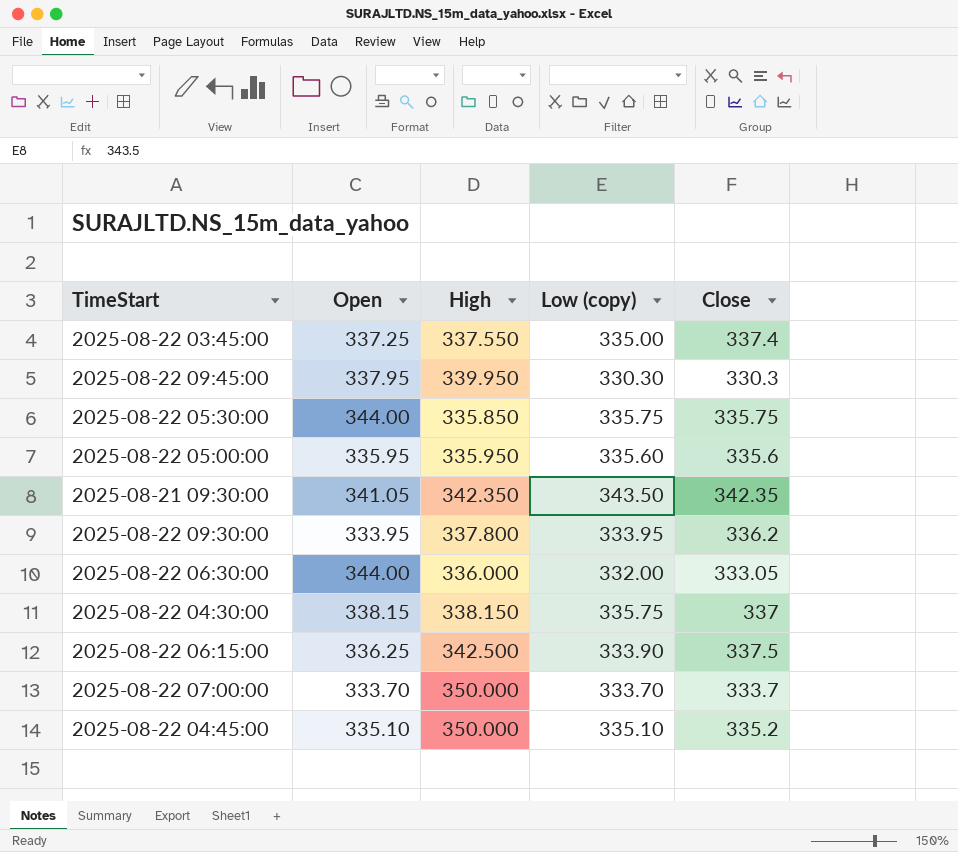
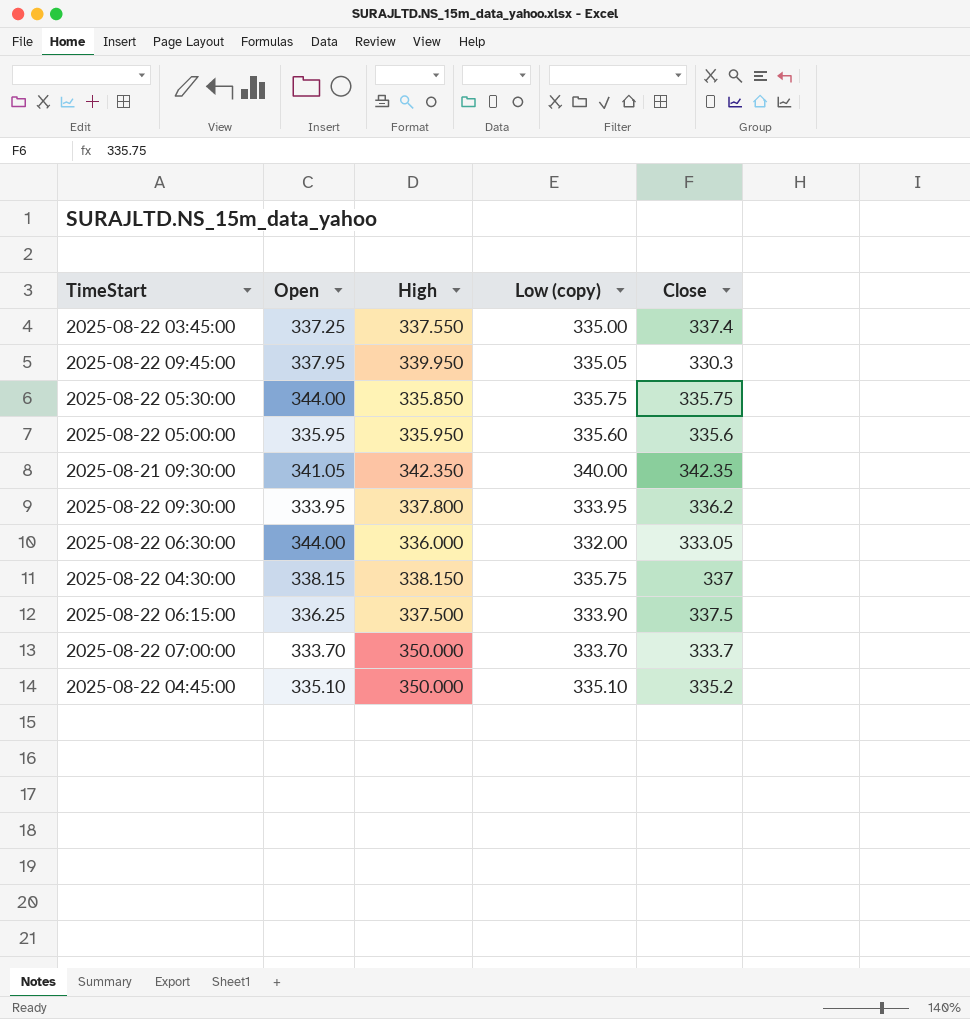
2025-08-22 09:45:00 | Low (copy): 330.30 -> 335.05
2025-08-21 09:30:00 | Low (copy): 343.50 -> 340.00
2025-08-22 06:15:00 | High: 342.500 -> 337.500

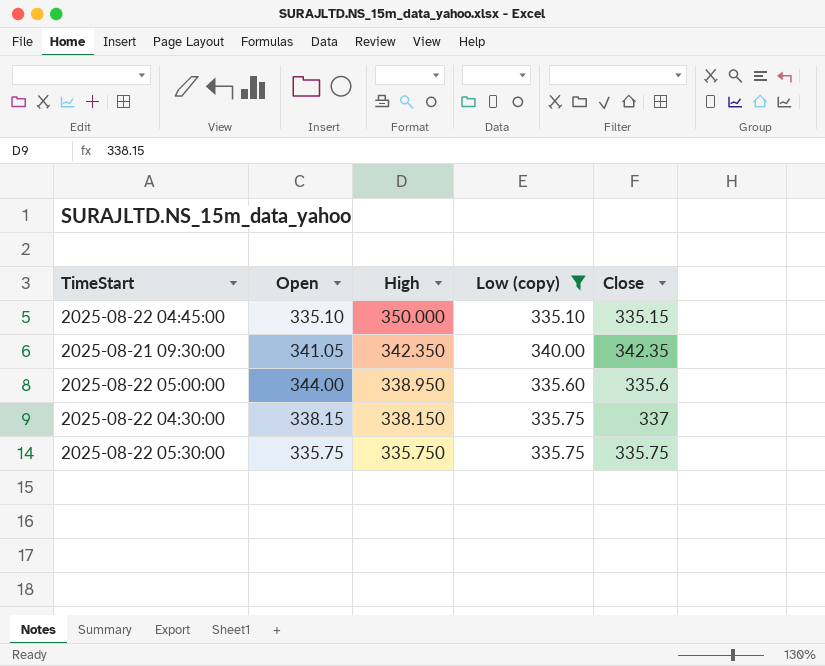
filter: none -> Low (copy) >= 335.10
row order: none -> High descending
2025-08-22 04:45:00 | Close: 335.2 -> 335.15
2025-08-22 05:00:00 | Open: 335.95 -> 344.00
2025-08-22 05:00:00 | High: 335.950 -> 338.950
2025-08-22 05:30:00 | Open: 344.00 -> 335.75
2025-08-22 05:30:00 | High: 335.850 -> 335.750

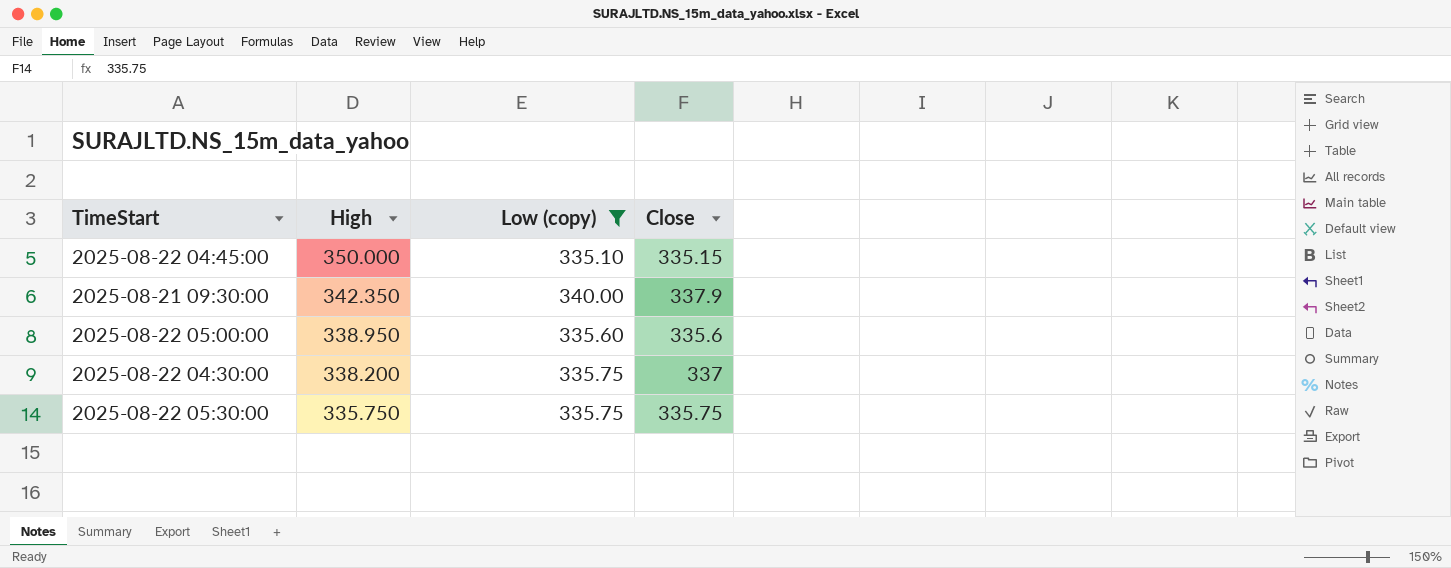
column Open | position: 2 -> none
2025-08-21 09:30:00 | Close: 342.35 -> 337.9
2025-08-22 04:30:00 | High: 338.150 -> 338.200

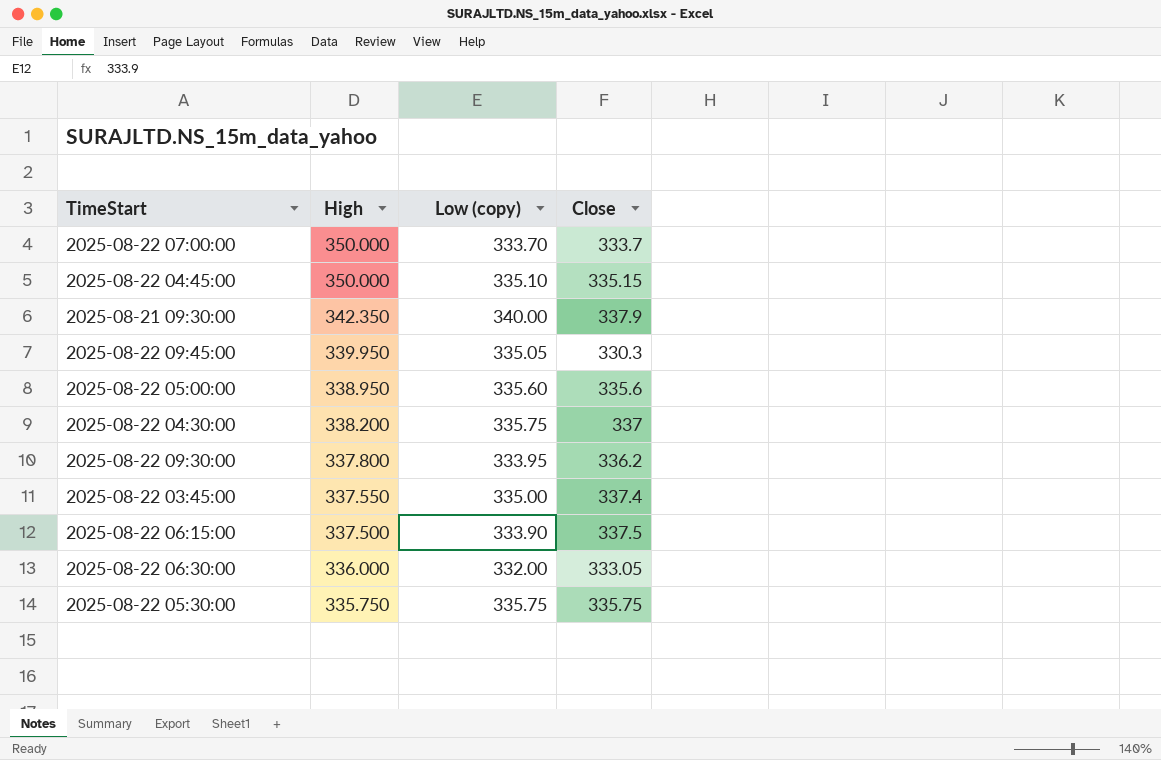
filter: Low (copy) >= 335.10 -> none

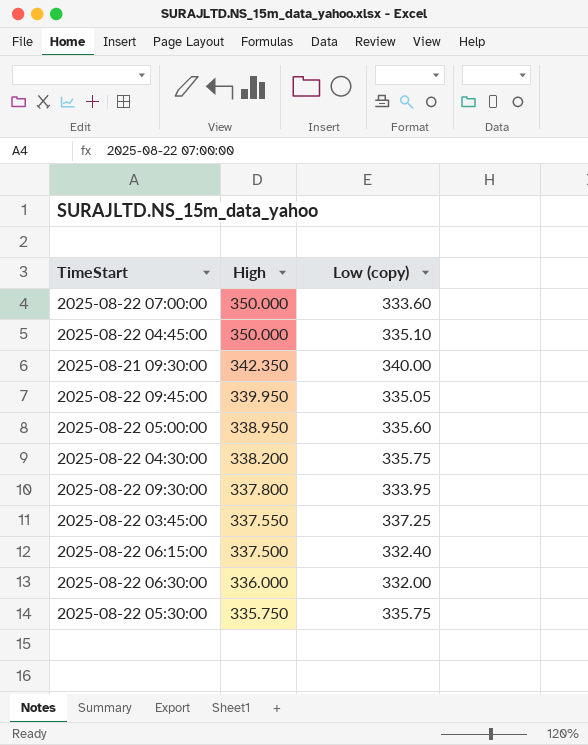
column Close | position: 4 -> none
2025-08-22 07:00:00 | Low (copy): 333.70 -> 333.60
2025-08-22 03:45:00 | Low (copy): 335.00 -> 337.25
2025-08-22 06:15:00 | Low (copy): 333.90 -> 332.40

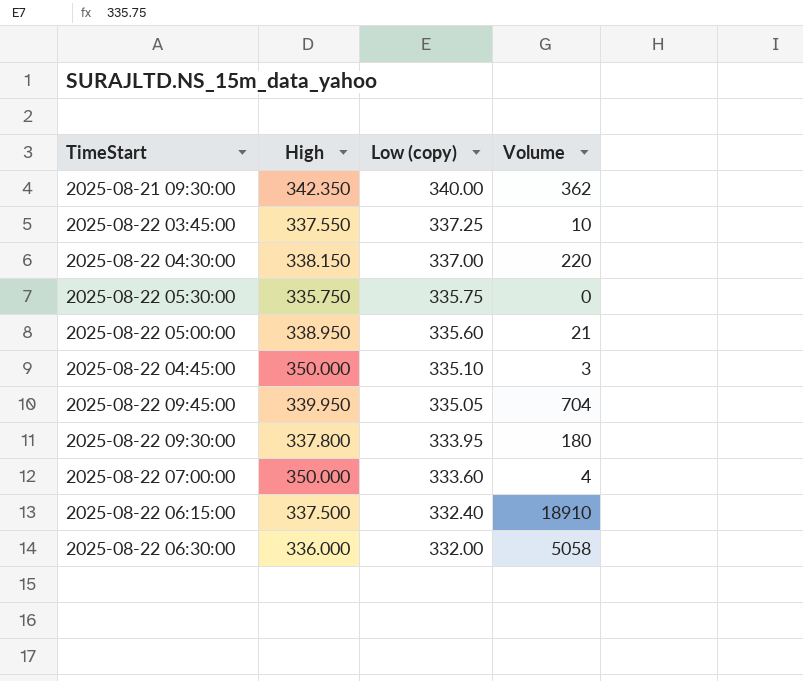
row order: High descending -> Low (copy) descending
column Volume | position: none -> 4
2025-08-22 04:30:00 | High: 338.200 -> 338.150
2025-08-22 04:30:00 | Low (copy): 335.75 -> 337.00

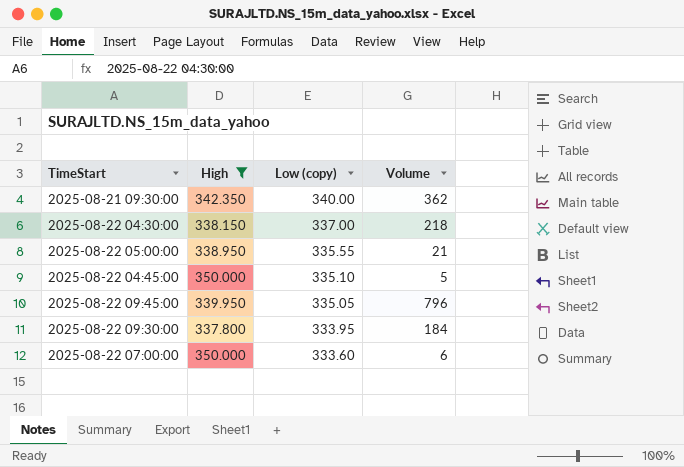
filter: none -> High >= 337.800
2025-08-22 04:30:00 | Volume: 220 -> 218
2025-08-22 05:00:00 | Low (copy): 335.60 -> 335.55
2025-08-22 04:45:00 | Volume: 3 -> 5
2025-08-22 09:45:00 | Volume: 704 -> 796
2025-08-22 09:30:00 | Volume: 180 -> 184
2025-08-22 07:00:00 | Volume: 4 -> 6

